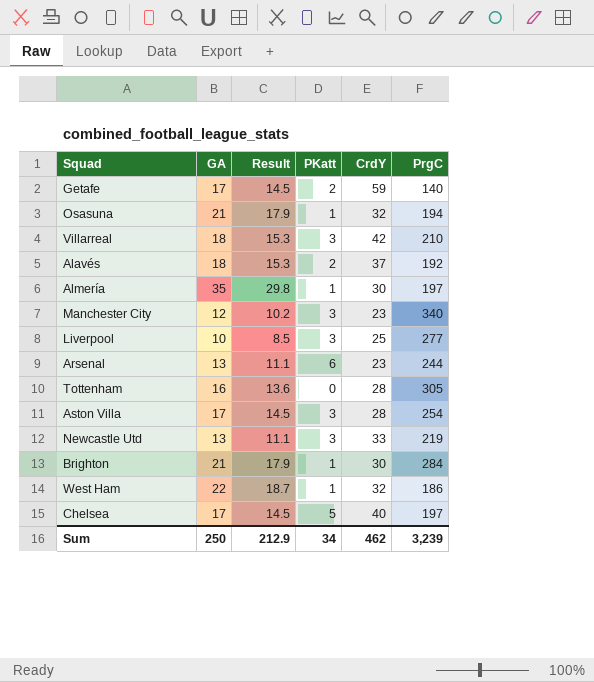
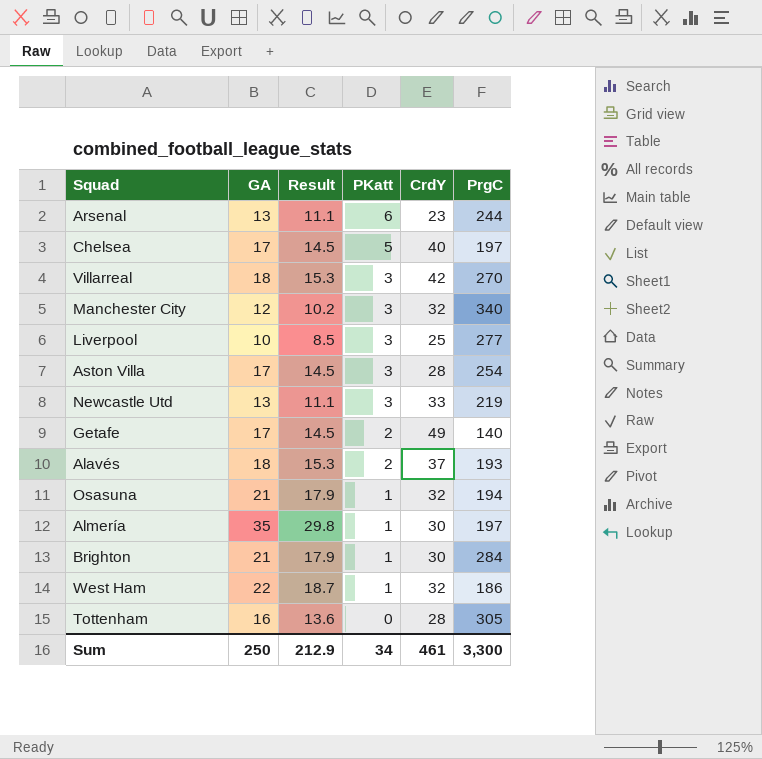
row order: none -> PKatt descending
Villarreal | PrgC: 210 -> 270
Manchester City | CrdY: 23 -> 32
Getafe | CrdY: 59 -> 49
Alavés | PrgC: 192 -> 193
Sum | CrdY: 462 -> 461
Sum | PrgC: 3,239 -> 3,300

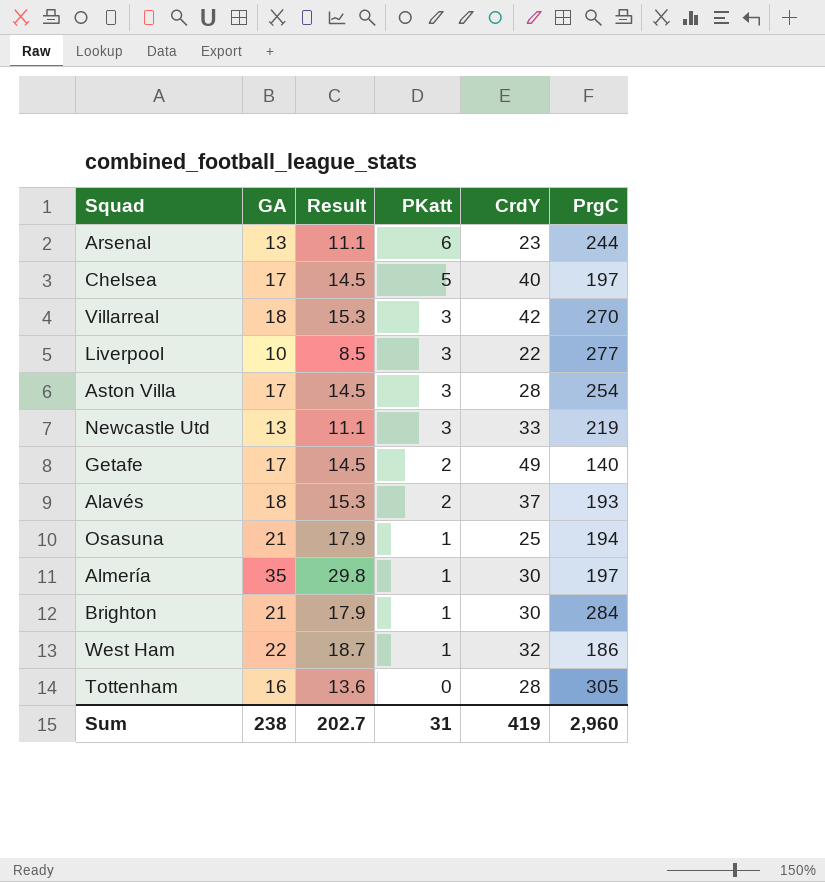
row Manchester City: 12 | 10.2 | 3 | 32 | 340 -> none
Liverpool | CrdY: 25 -> 22
Osasuna | CrdY: 32 -> 25
Sum | GA: 250 -> 238
Sum | Result: 212.9 -> 202.7
Sum | PKatt: 34 -> 31
Sum | CrdY: 461 -> 419
Sum | PrgC: 3,300 -> 2,960

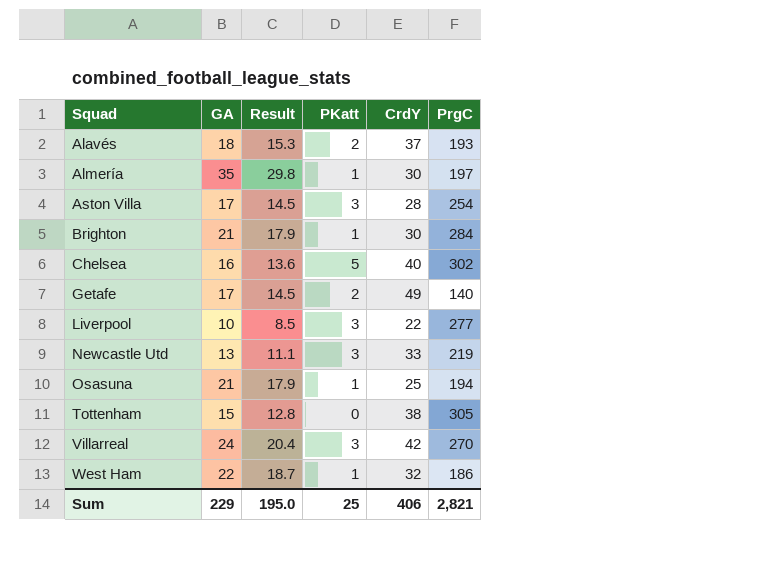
row order: PKatt descending -> Squad ascending
row Arsenal: 13 | 11.1 | 6 | 23 | 244 -> none
Chelsea | GA: 17 -> 16
Chelsea | Result: 14.5 -> 13.6
Chelsea | PrgC: 197 -> 302
Tottenham | GA: 16 -> 15
Tottenham | Result: 13.6 -> 12.8
Tottenham | CrdY: 28 -> 38
Villarreal | GA: 18 -> 24
Villarreal | Result: 15.3 -> 20.4
Sum | GA: 238 -> 229
Sum | Result: 202.7 -> 195.0
Sum | PKatt: 31 -> 25
Sum | CrdY: 419 -> 406
Sum | PrgC: 2,960 -> 2,821

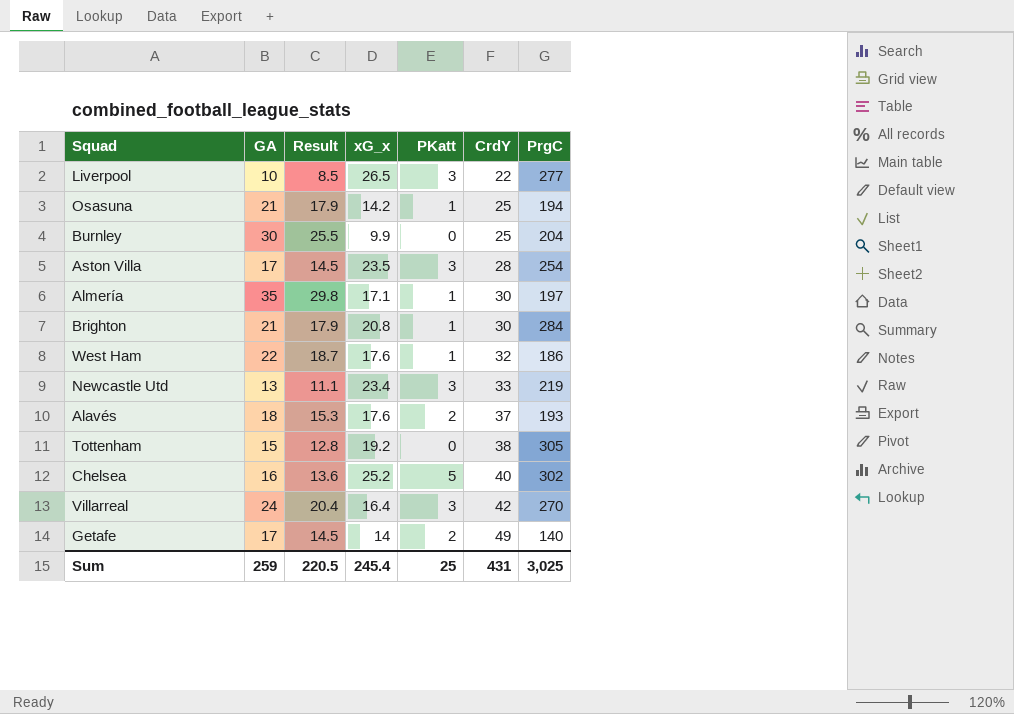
row order: Squad ascending -> CrdY ascending
column xG_x | position: none -> 4
row Burnley: none -> 30 | 25.5 | 9.9 | 0 | 25 | 204
Sum | GA: 229 -> 259
Sum | Result: 195.0 -> 220.5
Sum | CrdY: 406 -> 431
Sum | PrgC: 2,821 -> 3,025

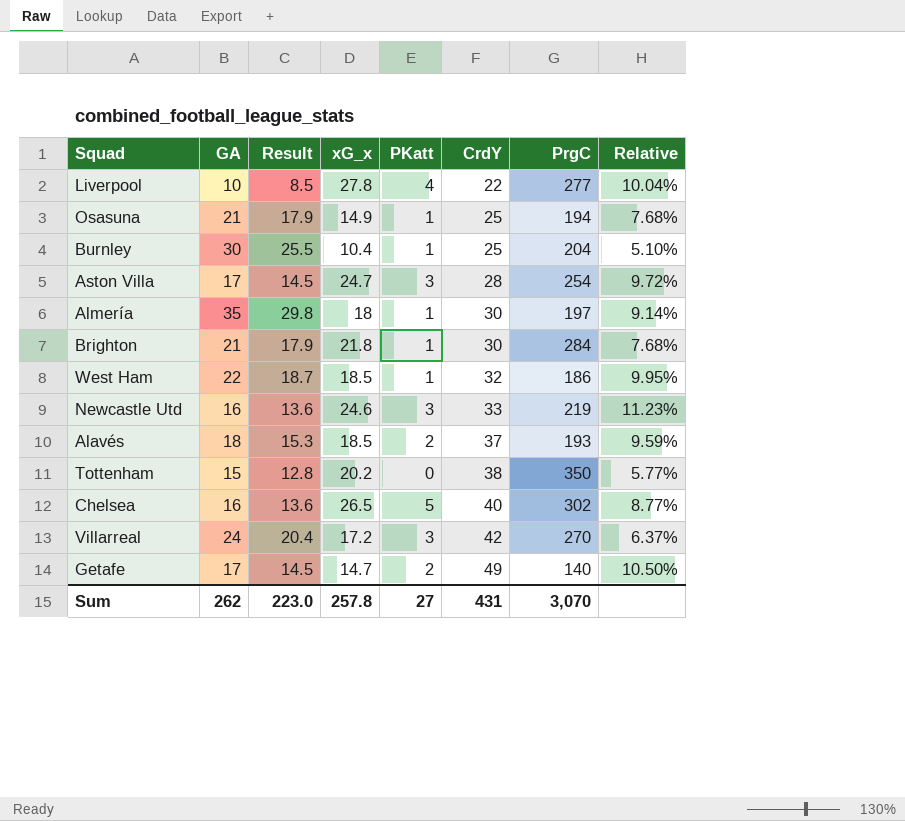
column Relative | formula: none -> [xG_x] / [PrgC]
Liverpool | xG_x: 26.5 -> 27.8
Liverpool | PKatt: 3 -> 4
Osasuna | xG_x: 14.2 -> 14.9
Burnley | xG_x: 9.9 -> 10.4
Burnley | PKatt: 0 -> 1
Aston Villa | xG_x: 23.5 -> 24.7
Almería | xG_x: 17.1 -> 18
Brighton | xG_x: 20.8 -> 21.8
West Ham | xG_x: 17.6 -> 18.5
Newcastle Utd | GA: 13 -> 16
Newcastle Utd | Result: 11.1 -> 13.6
Newcastle Utd | xG_x: 23.4 -> 24.6
Alavés | xG_x: 17.6 -> 18.5
Tottenham | xG_x: 19.2 -> 20.2
Tottenham | PrgC: 305 -> 350
Chelsea | xG_x: 25.2 -> 26.5
Villarreal | xG_x: 16.4 -> 17.2
Getafe | xG_x: 14 -> 14.7
Sum | GA: 259 -> 262
Sum | Result: 220.5 -> 223.0
Sum | xG_x: 245.4 -> 257.8
Sum | PKatt: 25 -> 27
Sum | PrgC: 3,025 -> 3,070

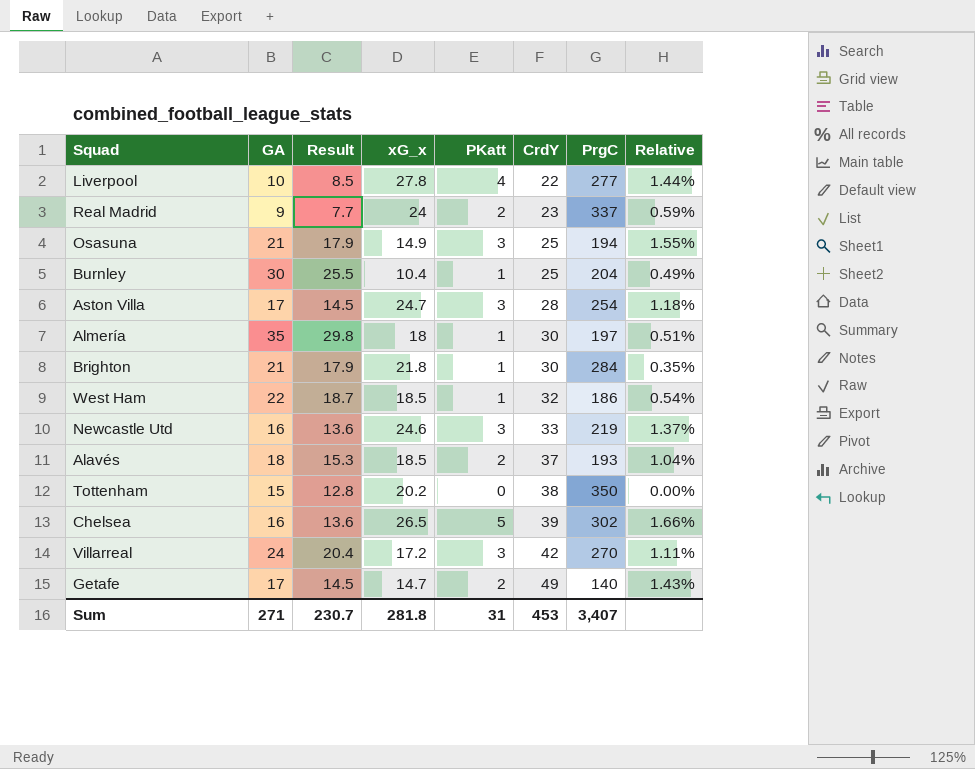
column Relative | formula: [xG_x] / [PrgC] -> [PKatt] / [PrgC]
row Real Madrid: none -> 9 | 7.7 | 24 | 2 | 23 | 337 | 0.59%
Osasuna | PKatt: 1 -> 3
Chelsea | CrdY: 40 -> 39
Sum | GA: 262 -> 271
Sum | Result: 223.0 -> 230.7
Sum | xG_x: 257.8 -> 281.8
Sum | PKatt: 27 -> 31
Sum | CrdY: 431 -> 453
Sum | PrgC: 3,070 -> 3,407

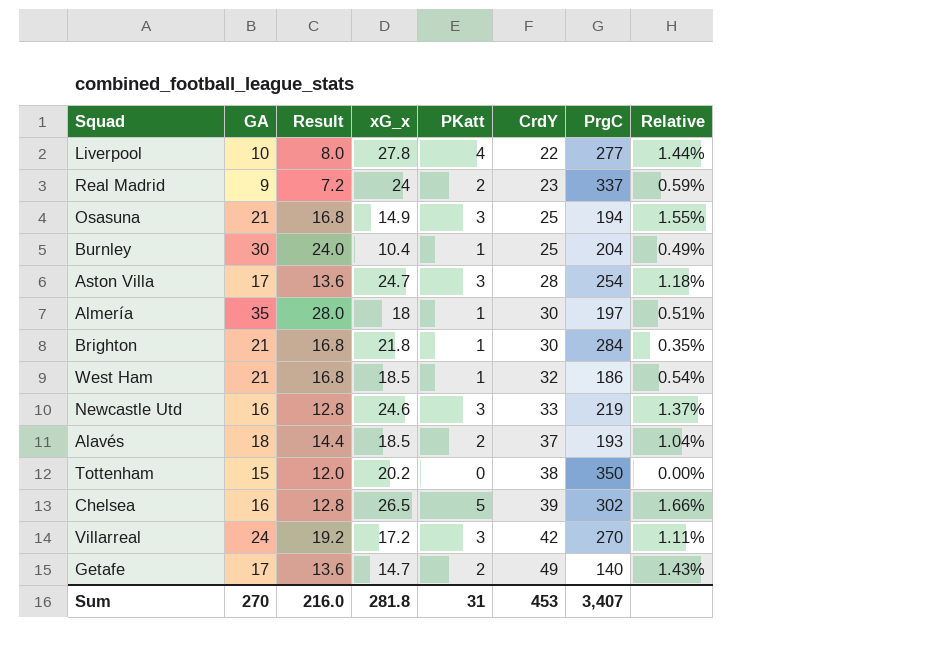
column Result | formula: [GA] * 0.85 -> [GA] * 0.8
West Ham | GA: 22 -> 21
Sum | GA: 271 -> 270
Sum | Result: 230.7 -> 216.0

